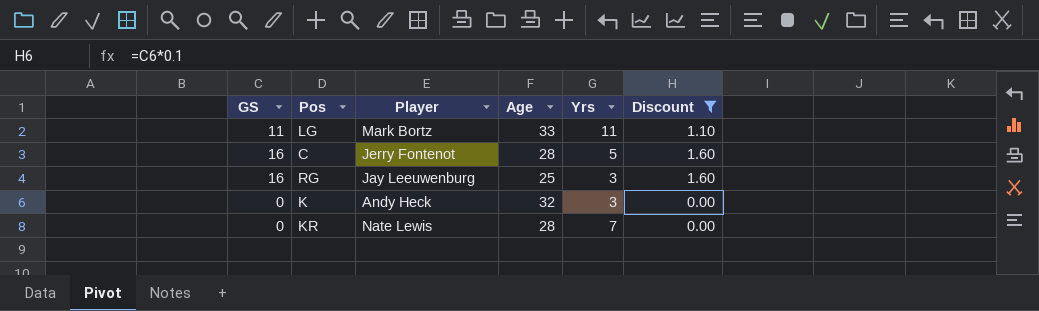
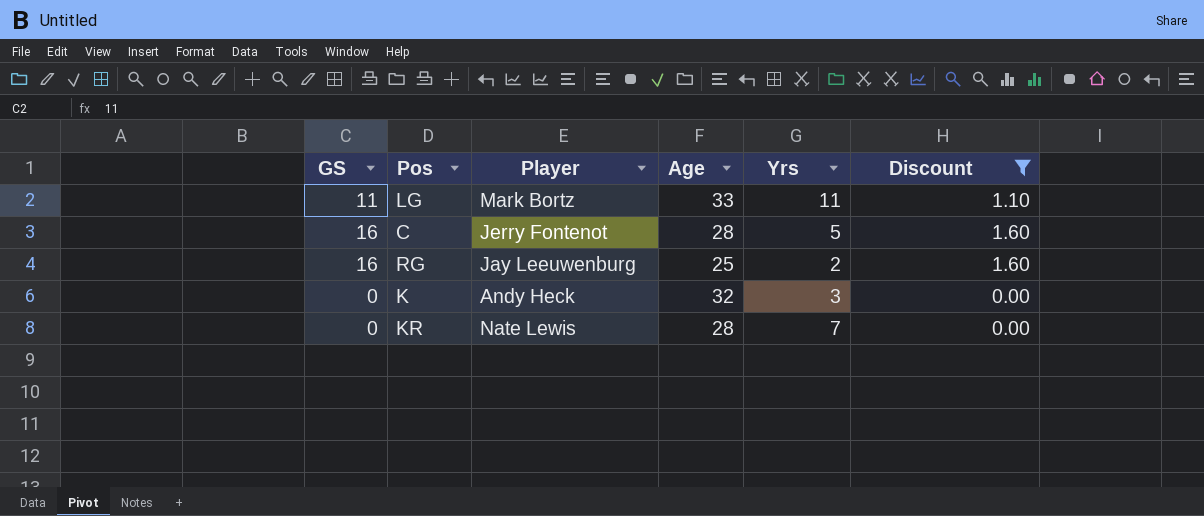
RG | Yrs: 3 -> 2

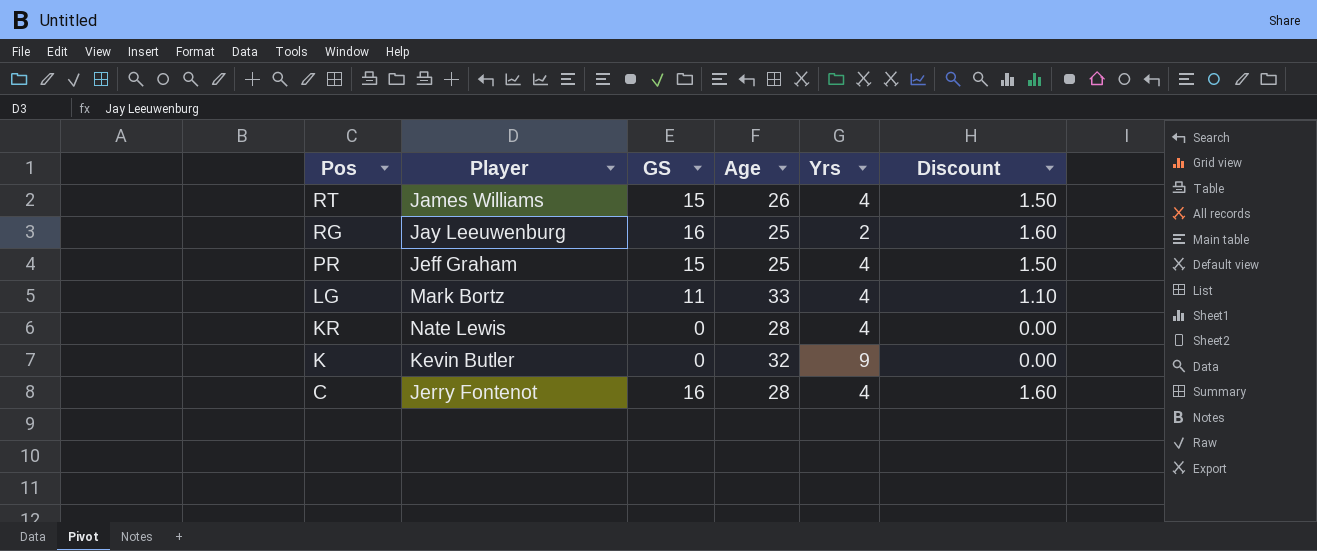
filter: Discount != 1.50 -> none
row order: none -> Pos descending
column GS | position: 1 -> 3
LG | Yrs: 11 -> 4
KR | Yrs: 7 -> 4
K | Player: Andy Heck -> Kevin Butler
K | Yrs: 3 -> 9
C | Yrs: 5 -> 4

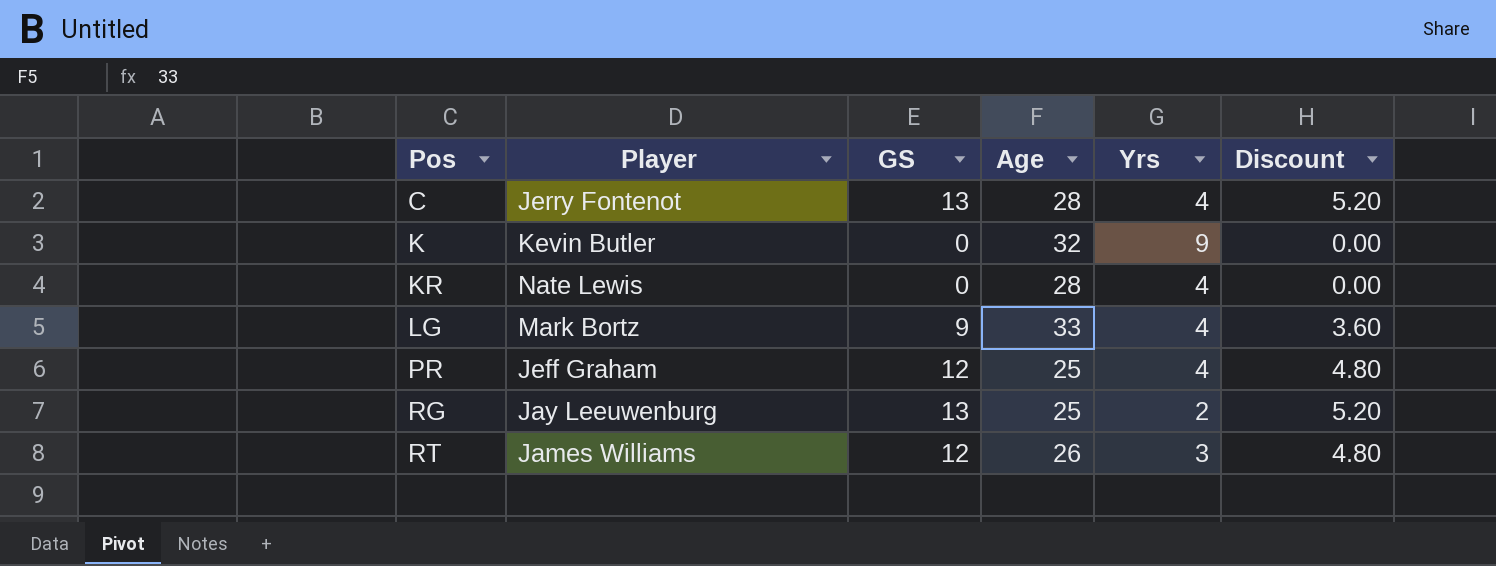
row order: Pos descending -> Pos ascending
column Discount | formula: [GS] * 0.1 -> [GS] * 0.4
C | GS: 16 -> 13
LG | GS: 11 -> 9
PR | GS: 15 -> 12
RG | GS: 16 -> 13
RT | GS: 15 -> 12
RT | Yrs: 4 -> 3

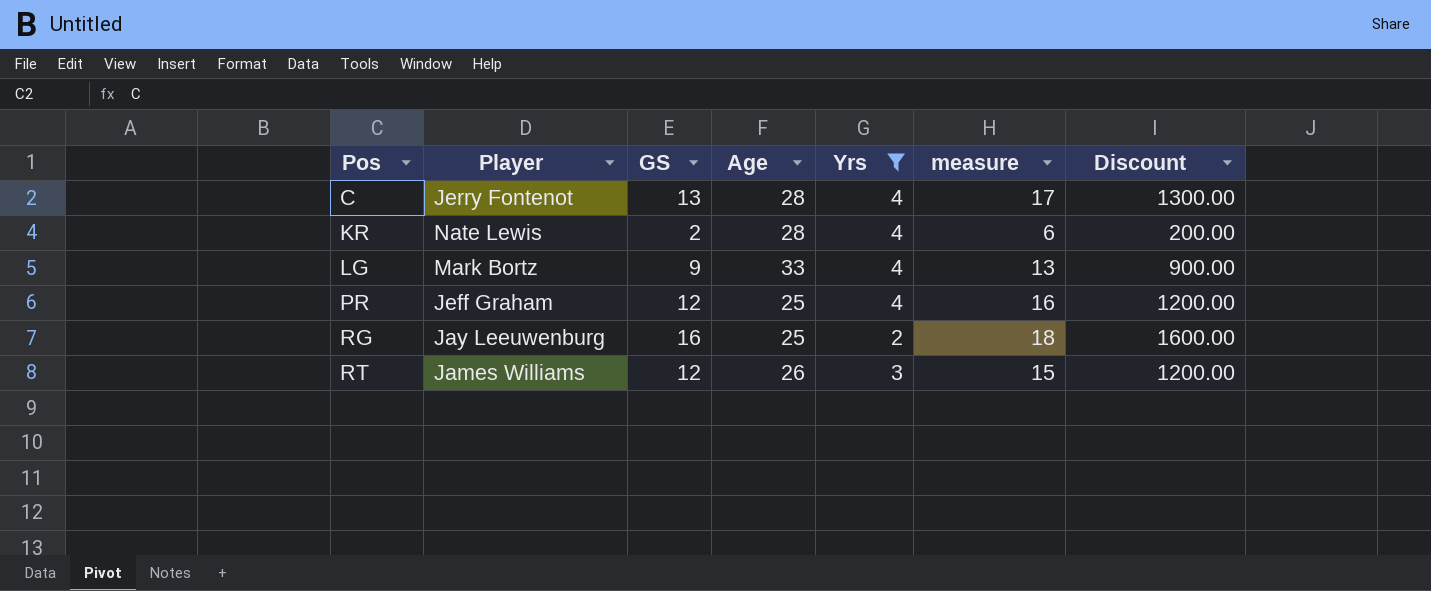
filter: none -> Yrs != 9
column measure | formula: none -> [GS] + [Yrs]
column Discount | formula: [GS] * 0.4 -> [GS] * 100
KR | GS: 0 -> 2
RG | GS: 13 -> 16

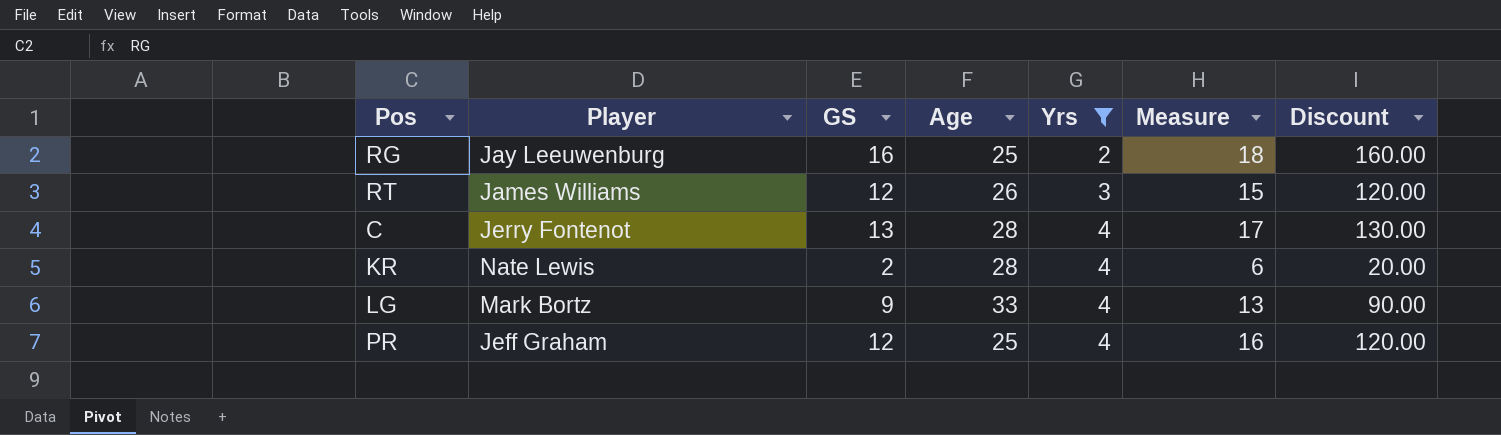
row order: Pos ascending -> Yrs ascending
column name: measure -> Measure
column Discount | formula: [GS] * 100 -> [GS] * 10

